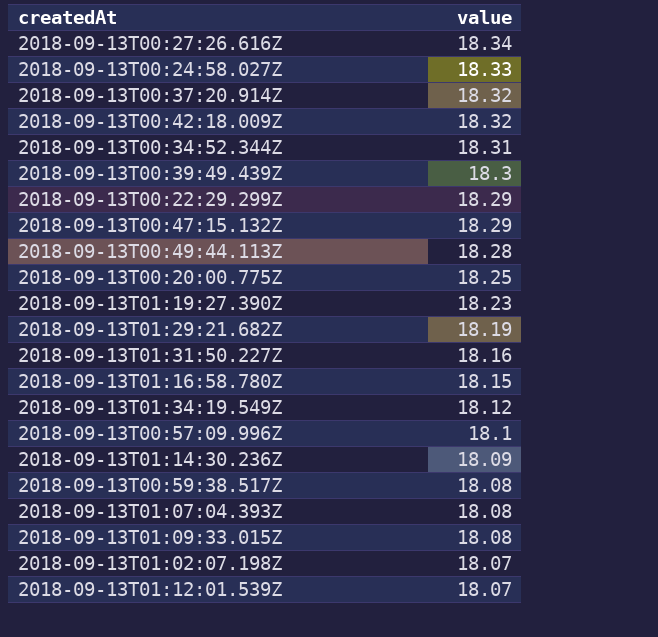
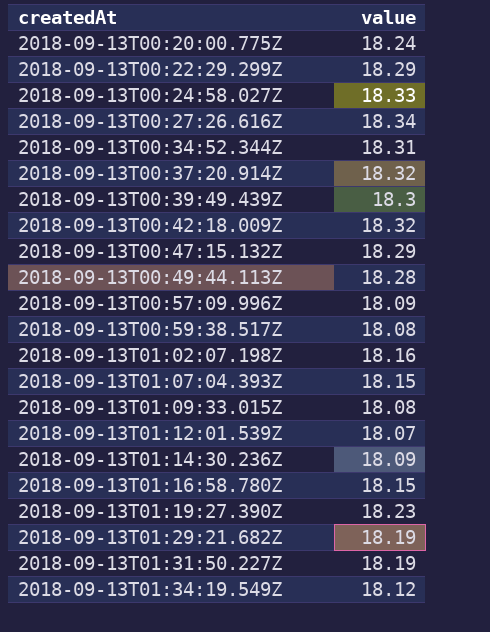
row order: value descending -> createdAt ascending
2018-09-13T00:20:00.775Z | value: 18.25 -> 18.24
2018-09-13T00:57:09.996Z | value: 18.1 -> 18.09
2018-09-13T01:02:07.198Z | value: 18.07 -> 18.16
2018-09-13T01:07:04.393Z | value: 18.08 -> 18.15
2018-09-13T01:31:50.227Z | value: 18.16 -> 18.19

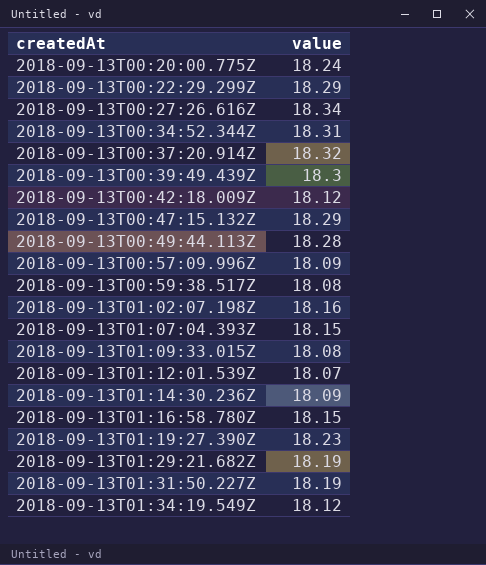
row 2018-09-13T00:24:58.027Z: 18.33 -> none
2018-09-13T00:42:18.009Z | value: 18.32 -> 18.12

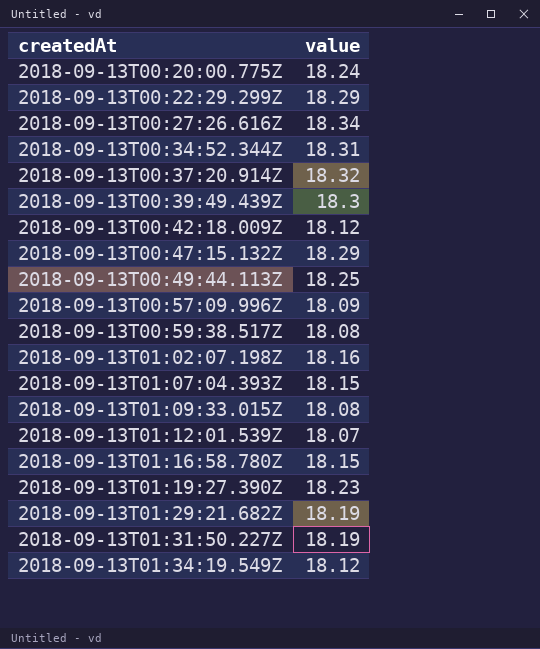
row 2018-09-13T01:14:30.236Z: 18.09 -> none
2018-09-13T00:49:44.113Z | value: 18.28 -> 18.25

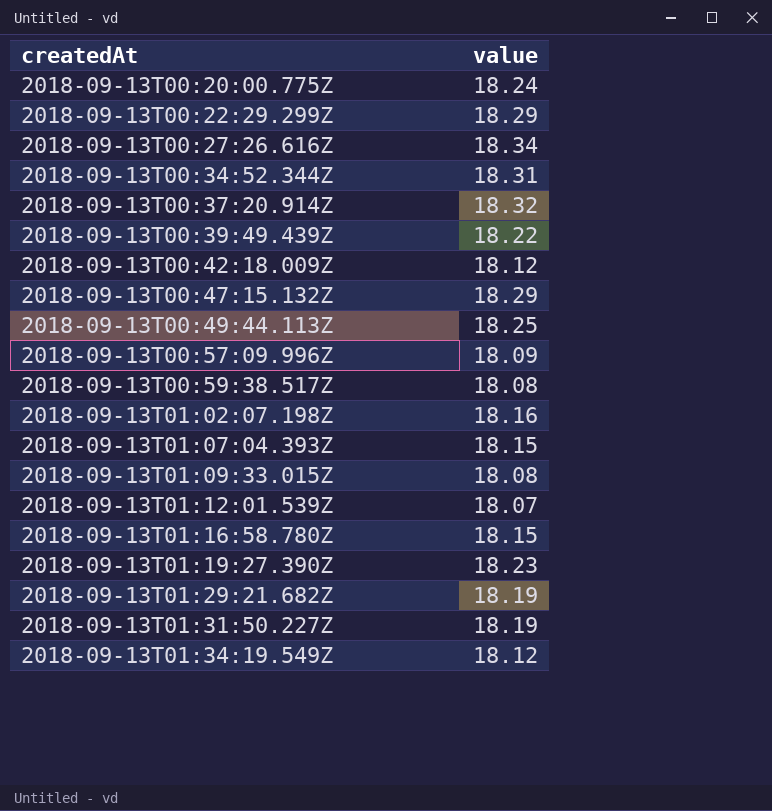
2018-09-13T00:39:49.439Z | value: 18.3 -> 18.22

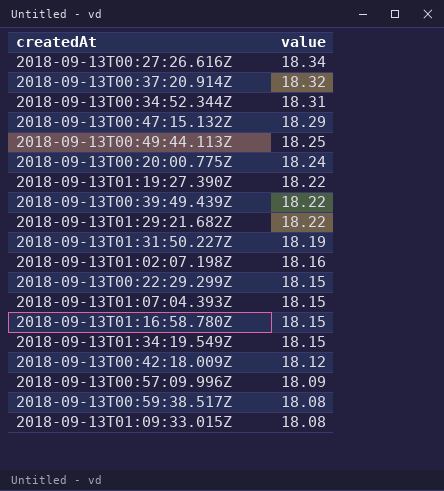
row order: createdAt ascending -> value descending
row 2018-09-13T01:12:01.539Z: 18.07 -> none
2018-09-13T01:19:27.390Z | value: 18.23 -> 18.22
2018-09-13T01:29:21.682Z | value: 18.19 -> 18.22
2018-09-13T00:22:29.299Z | value: 18.29 -> 18.15
2018-09-13T01:34:19.549Z | value: 18.12 -> 18.15

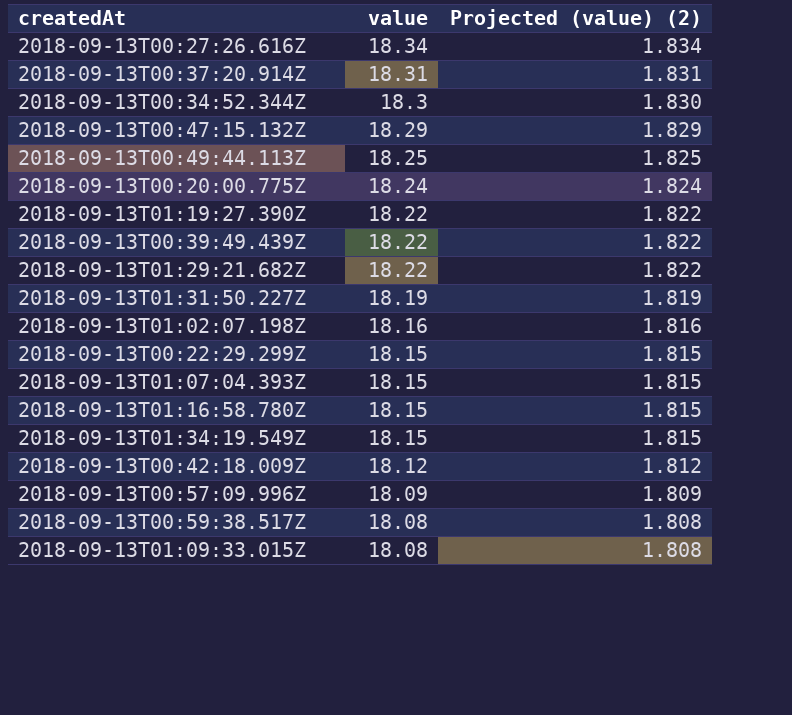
column Projected (value) (2) | formula: none -> [value] * 0.1
2018-09-13T00:37:20.914Z | value: 18.32 -> 18.31
2018-09-13T00:34:52.344Z | value: 18.31 -> 18.3

